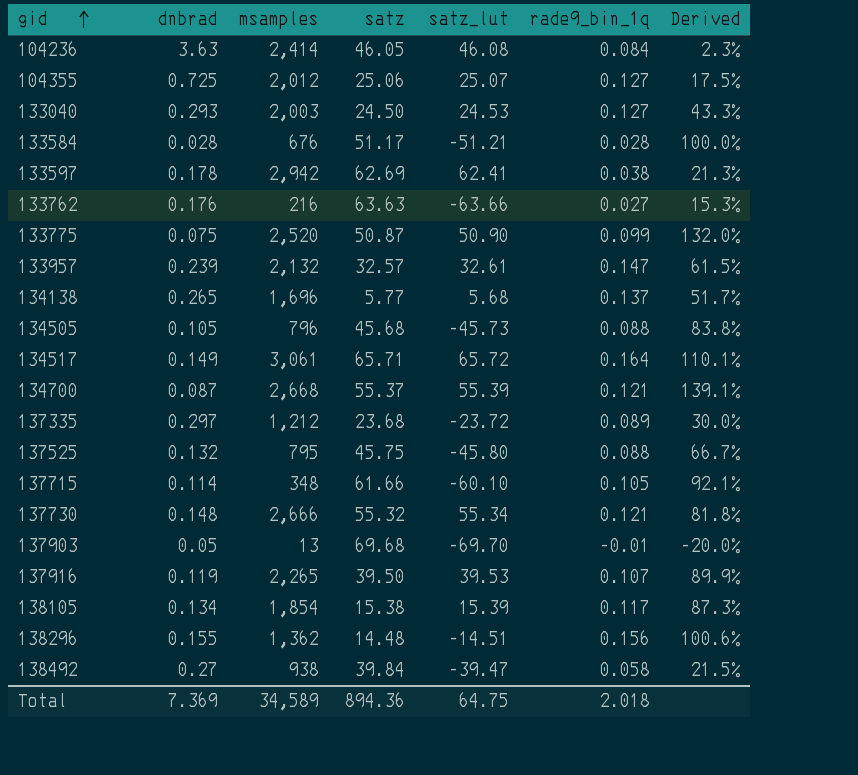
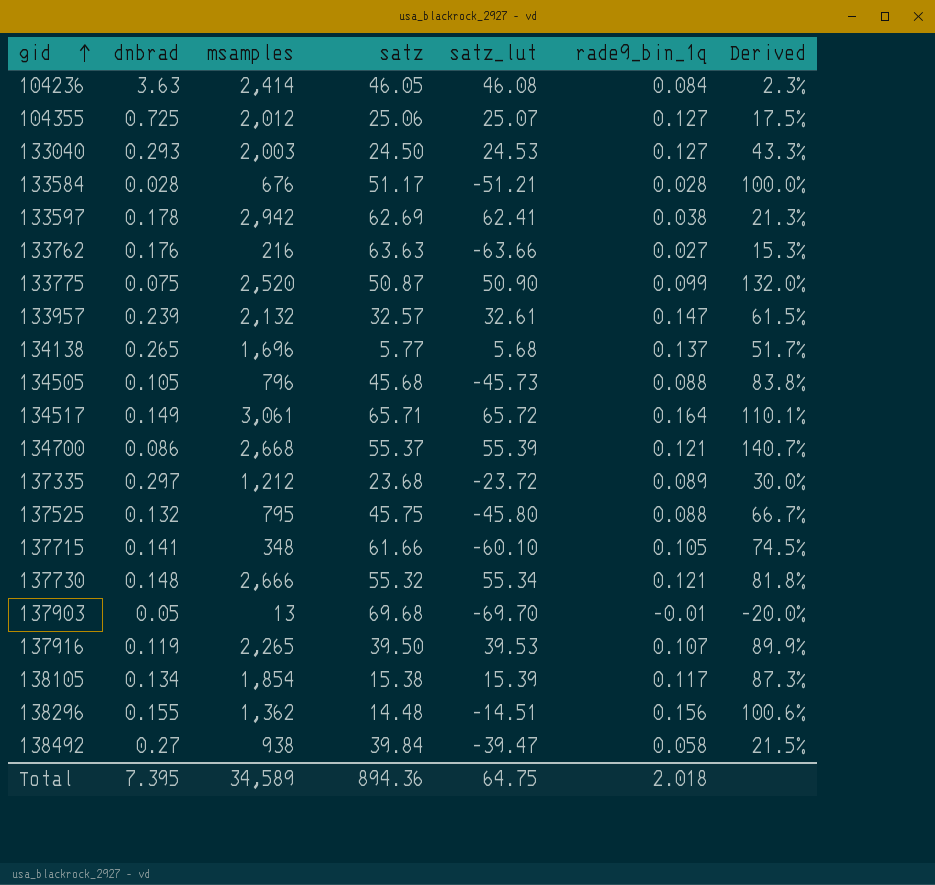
134700 | dnbrad: 0.087 -> 0.086
134700 | Derived: 139.1% -> 140.7%
137715 | dnbrad: 0.114 -> 0.141
137715 | Derived: 92.1% -> 74.5%
Total | dnbrad: 7.369 -> 7.395

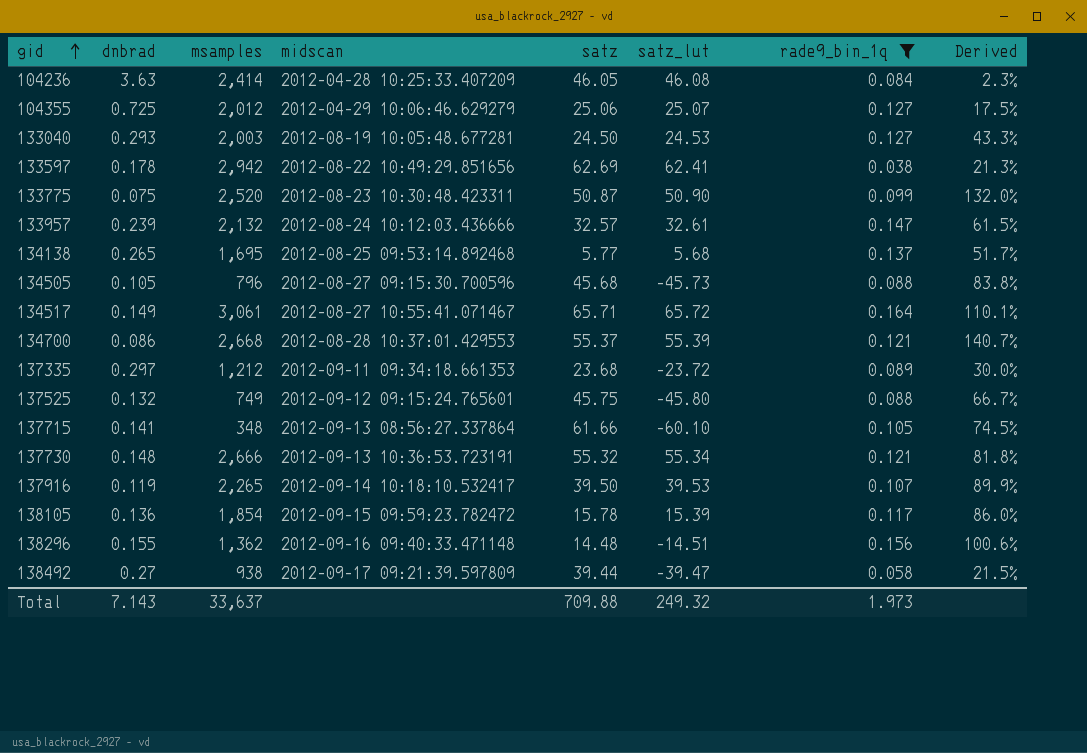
filter: none -> rade9_bin_1q >= 0.038
column midscan | position: none -> 4
134138 | msamples: 1,696 -> 1,695
137525 | msamples: 795 -> 749
138105 | dnbrad: 0.134 -> 0.136
138105 | satz: 15.38 -> 15.78
138105 | Derived: 87.3% -> 86.0%
138492 | satz: 39.84 -> 39.44
Total | dnbrad: 7.395 -> 7.143
Total | msamples: 34,589 -> 33,637
Total | satz: 894.36 -> 709.88
Total | satz_lut: 64.75 -> 249.32
Total | rade9_bin_1q: 2.018 -> 1.973

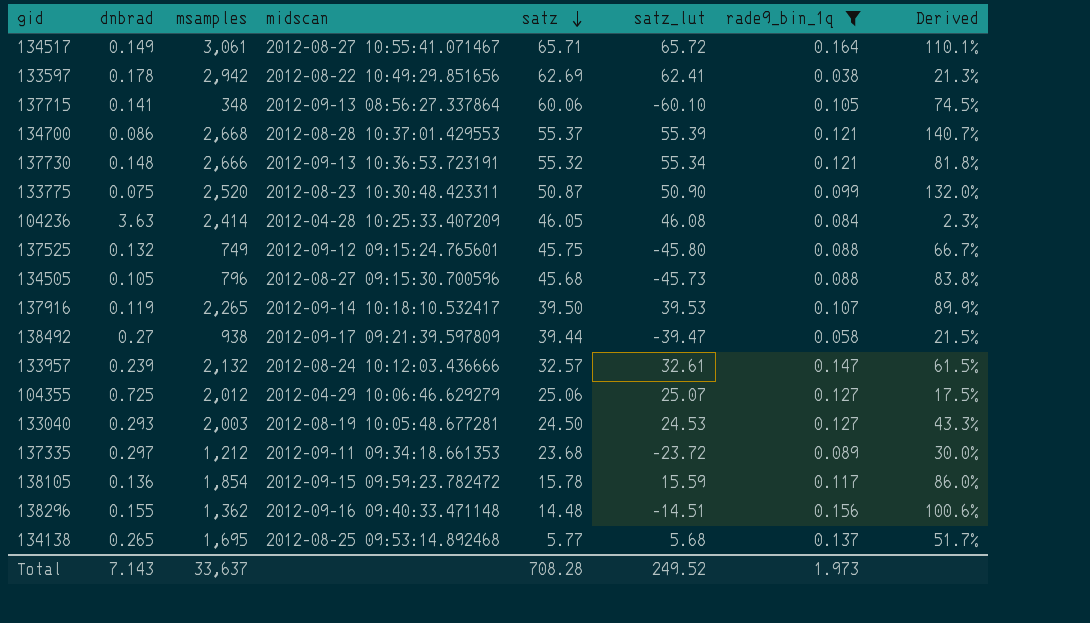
row order: gid ascending -> satz descending
137715 | satz: 61.66 -> 60.06
138105 | satz_lut: 15.39 -> 15.59
Total | satz: 709.88 -> 708.28
Total | satz_lut: 249.32 -> 249.52

